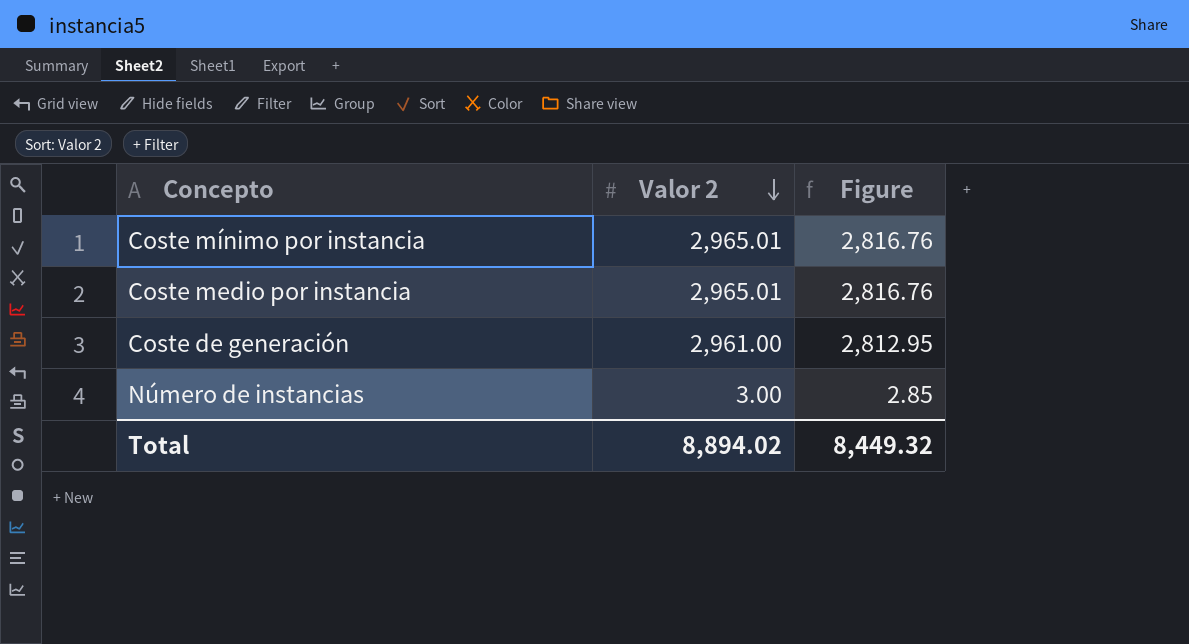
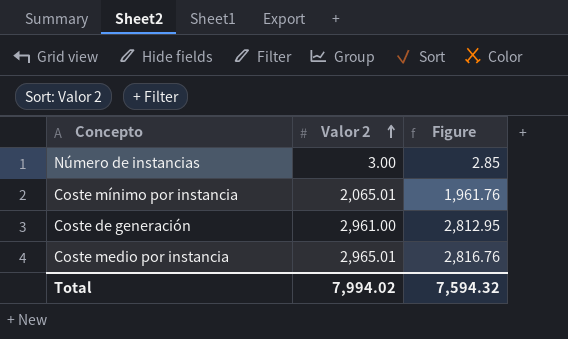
row order: Valor 2 descending -> Valor 2 ascending
Coste mínimo por instancia | Valor 2: 2,965.01 -> 2,065.01
Coste mínimo por instancia | Figure: 2,816.76 -> 1,961.76
Total | Valor 2: 8,894.02 -> 7,994.02
Total | Figure: 8,449.32 -> 7,594.32

